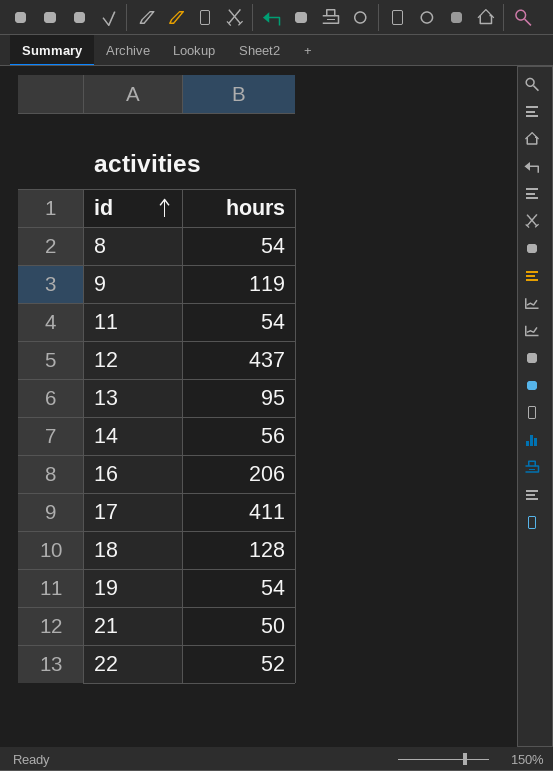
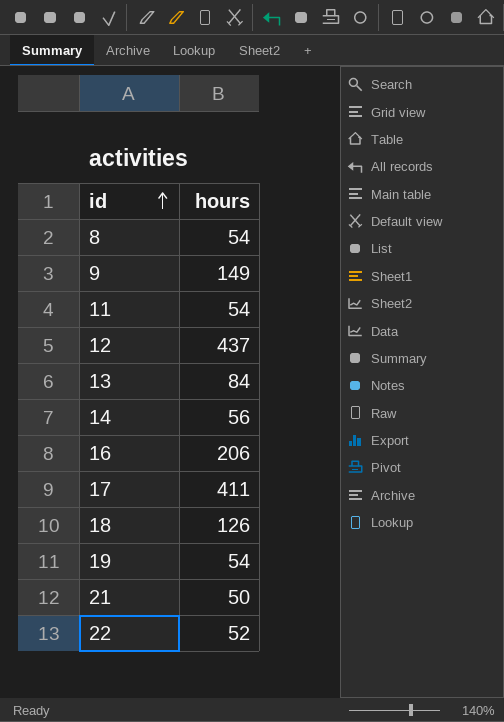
9 | hours: 119 -> 149
13 | hours: 95 -> 84
18 | hours: 128 -> 126

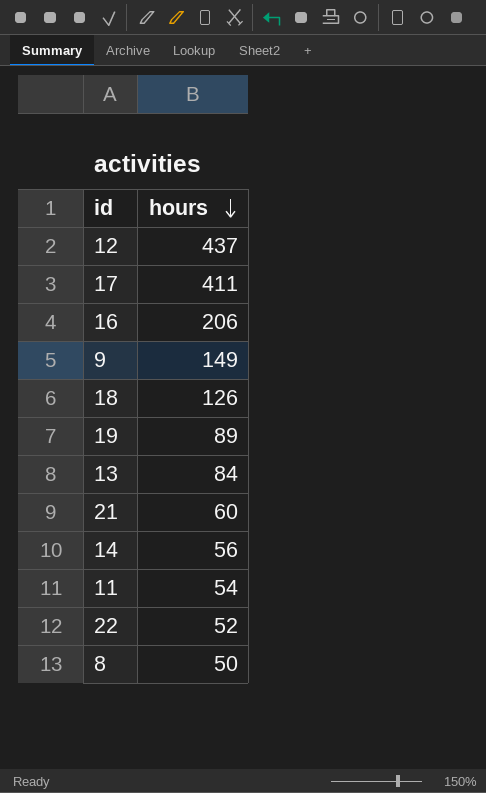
row order: id ascending -> hours descending
19 | hours: 54 -> 89
21 | hours: 50 -> 60
8 | hours: 54 -> 50

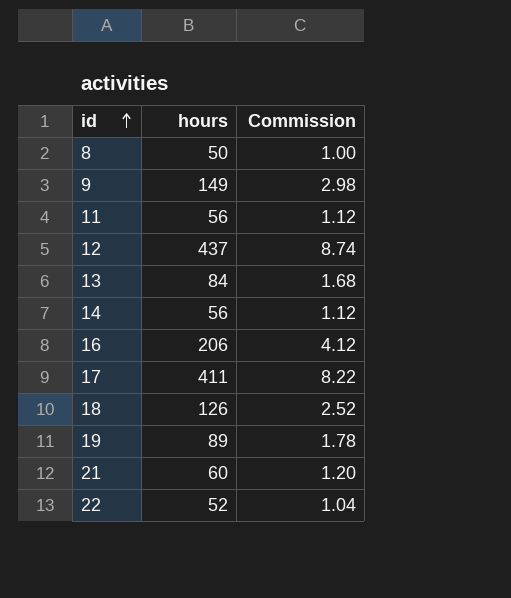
row order: hours descending -> id ascending
column Commission | formula: none -> [hours] * 0.02
11 | hours: 54 -> 56

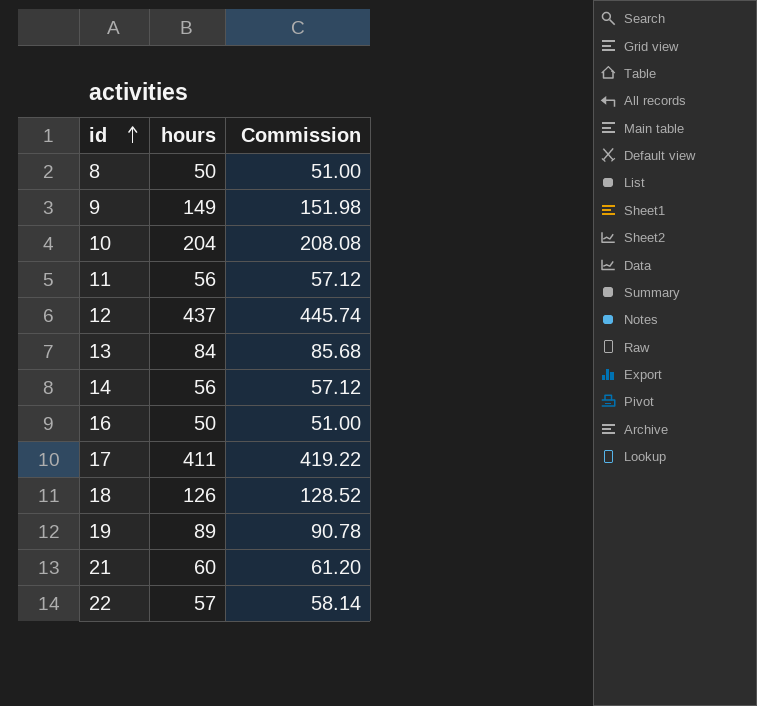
column Commission | formula: [hours] * 0.02 -> [hours] * 1.02
row 10: none -> 204 | 208.08
16 | hours: 206 -> 50
22 | hours: 52 -> 57

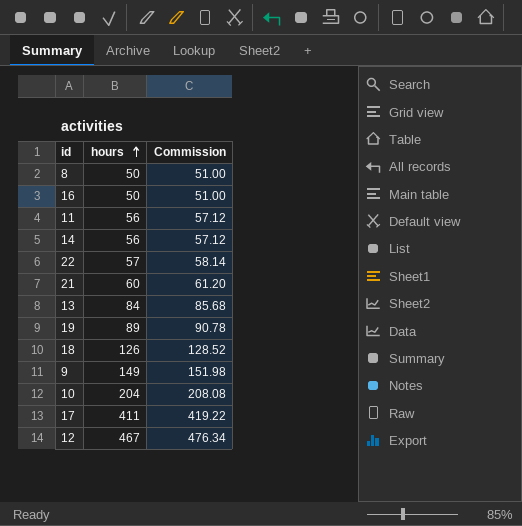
row order: id ascending -> hours ascending
12 | hours: 437 -> 467
12 | Commission: 445.74 -> 476.34

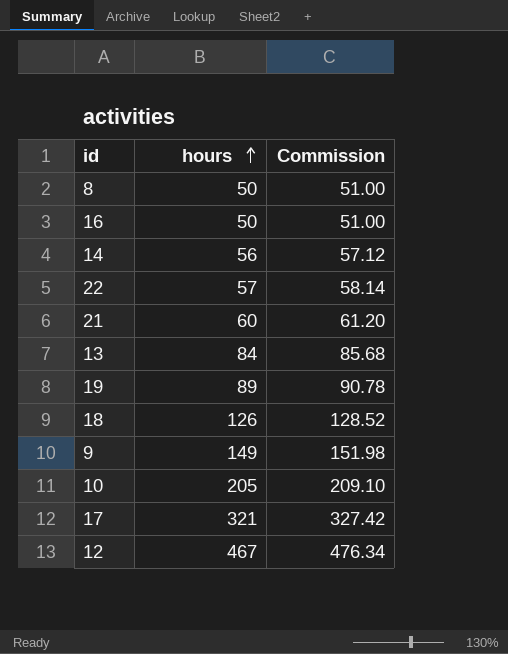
row 11: 56 | 57.12 -> none
10 | hours: 204 -> 205
10 | Commission: 208.08 -> 209.10
17 | hours: 411 -> 321
17 | Commission: 419.22 -> 327.42

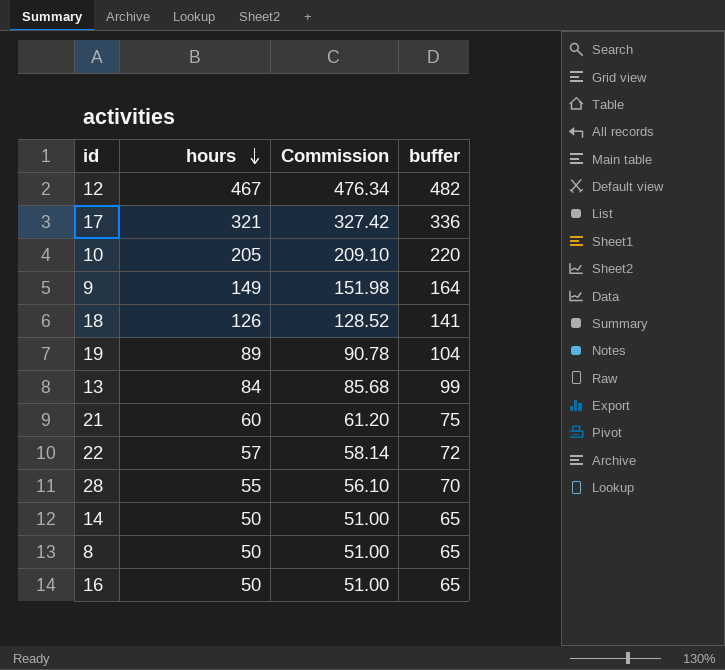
row order: hours ascending -> hours descending
column buffer | formula: none -> [hours] + 15
row 28: none -> 55 | 56.10 | 70
14 | hours: 56 -> 50
14 | Commission: 57.12 -> 51.00

